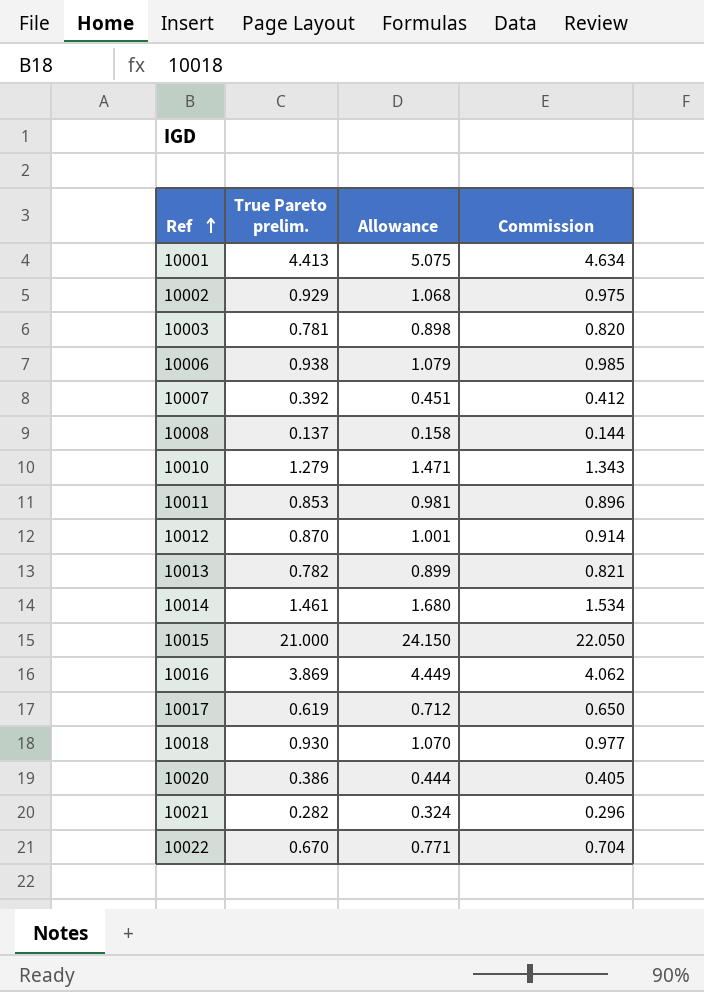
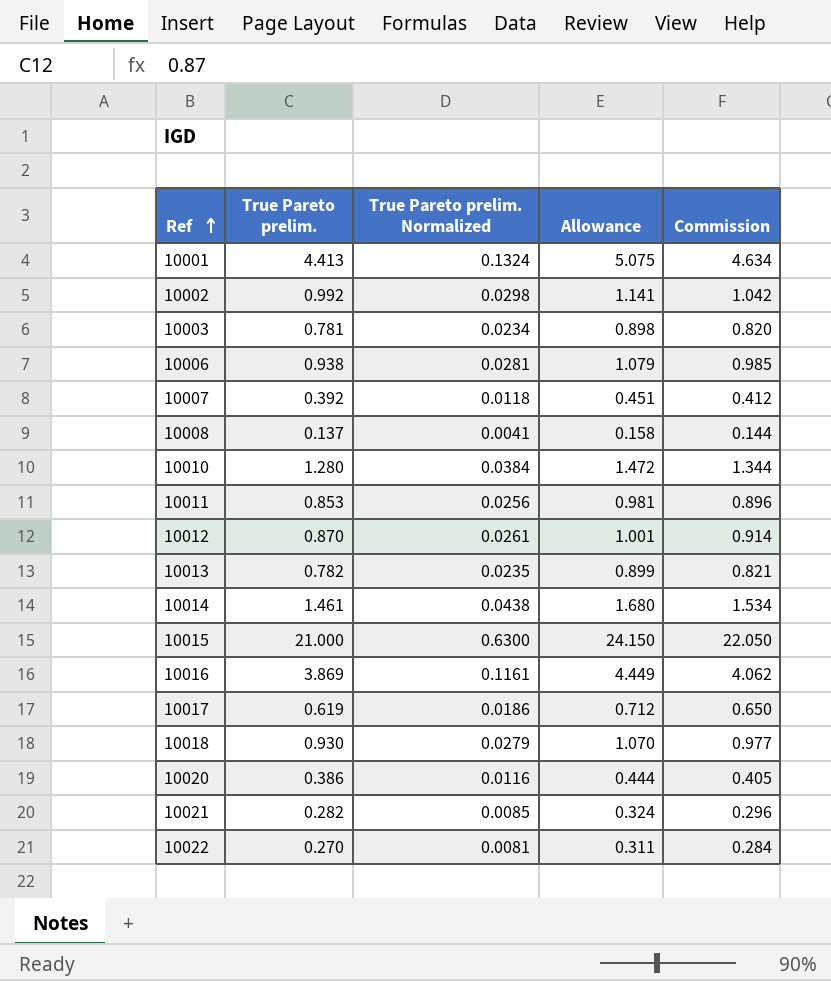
column True Pareto prelim. Normalized | formula: none -> [True Pareto prelim.] * 0.03
10002 | True Pareto prelim.: 0.929 -> 0.992
10002 | Allowance: 1.068 -> 1.141
10002 | Commission: 0.975 -> 1.042
10010 | True Pareto prelim.: 1.279 -> 1.280
10010 | Allowance: 1.471 -> 1.472
10010 | Commission: 1.343 -> 1.344
10022 | True Pareto prelim.: 0.670 -> 0.270
10022 | Allowance: 0.771 -> 0.311
10022 | Commission: 0.704 -> 0.284

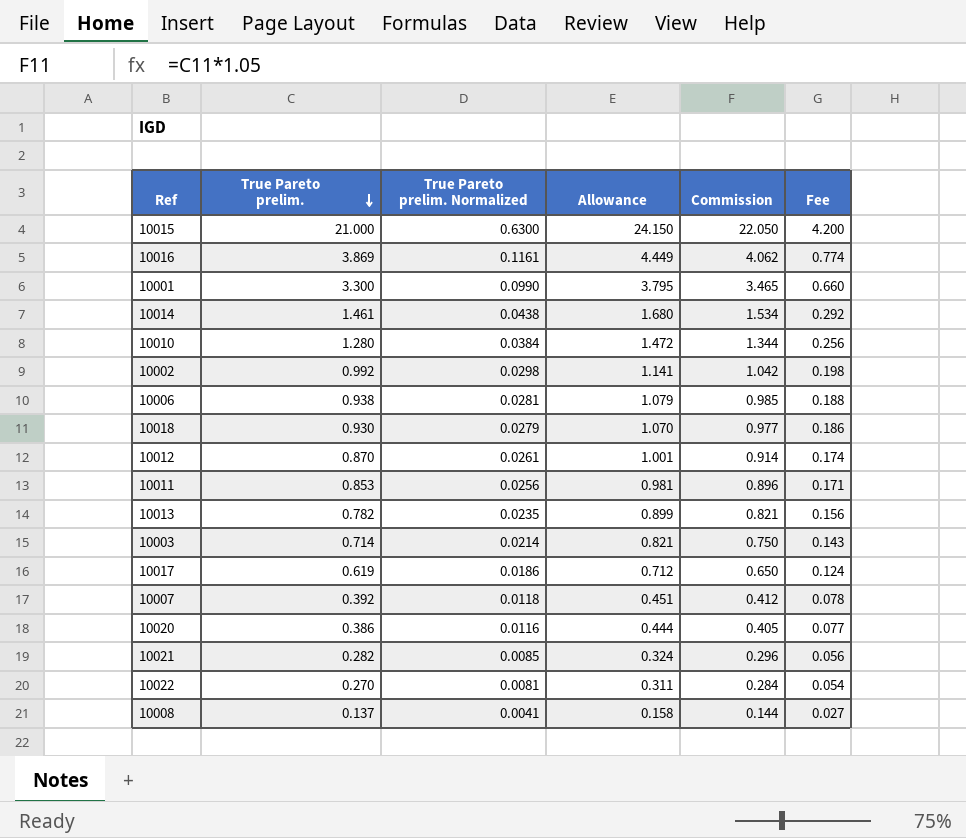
row order: Ref ascending -> True Pareto prelim. descending
column Fee | formula: none -> [True Pareto prelim.] * 0.2
10001 | True Pareto prelim.: 4.413 -> 3.300
10001 | True Pareto prelim. Normalized: 0.1324 -> 0.0990
10001 | Allowance: 5.075 -> 3.795
10001 | Commission: 4.634 -> 3.465
10003 | True Pareto prelim.: 0.781 -> 0.714
10003 | True Pareto prelim. Normalized: 0.0234 -> 0.0214
10003 | Allowance: 0.898 -> 0.821
10003 | Commission: 0.820 -> 0.750

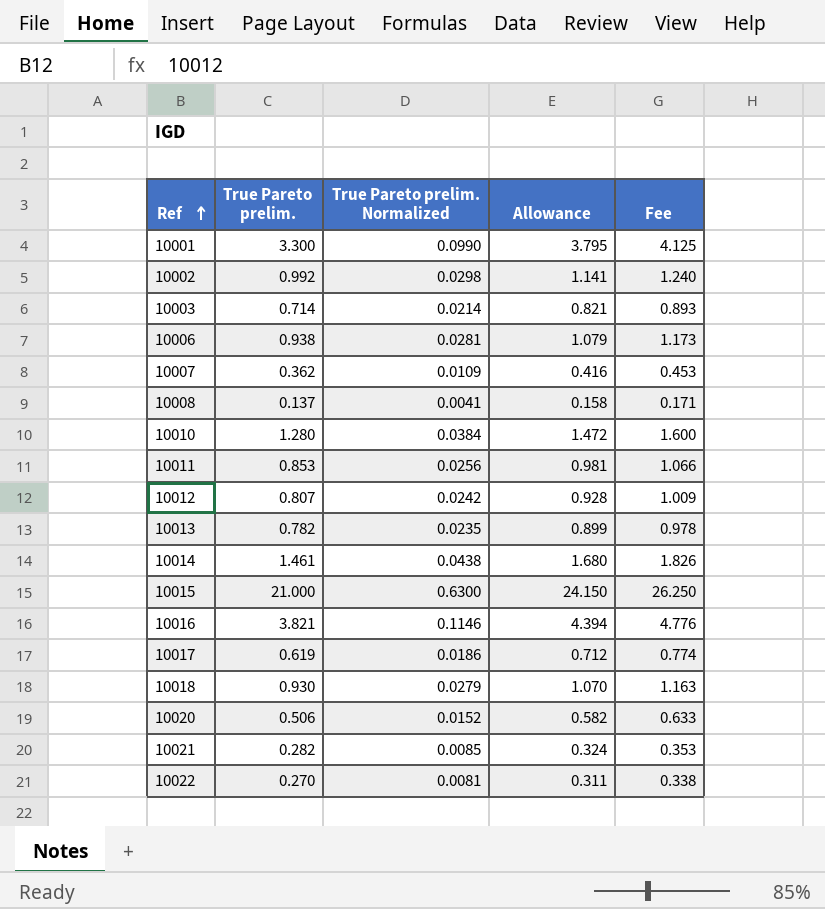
row order: True Pareto prelim. descending -> Ref ascending
column Commission | formula: [True Pareto prelim.] * 1.05 -> none
column Fee | formula: [True Pareto prelim.] * 0.2 -> [True Pareto prelim.] * 1.25
10007 | True Pareto prelim.: 0.392 -> 0.362
10007 | True Pareto prelim. Normalized: 0.0118 -> 0.0109
10007 | Allowance: 0.451 -> 0.416
10012 | True Pareto prelim.: 0.870 -> 0.807
10012 | True Pareto prelim. Normalized: 0.0261 -> 0.0242
10012 | Allowance: 1.001 -> 0.928
10016 | True Pareto prelim.: 3.869 -> 3.821
10016 | True Pareto prelim. Normalized: 0.1161 -> 0.1146
10016 | Allowance: 4.449 -> 4.394
10020 | True Pareto prelim.: 0.386 -> 0.506
10020 | True Pareto prelim. Normalized: 0.0116 -> 0.0152
10020 | Allowance: 0.444 -> 0.582

